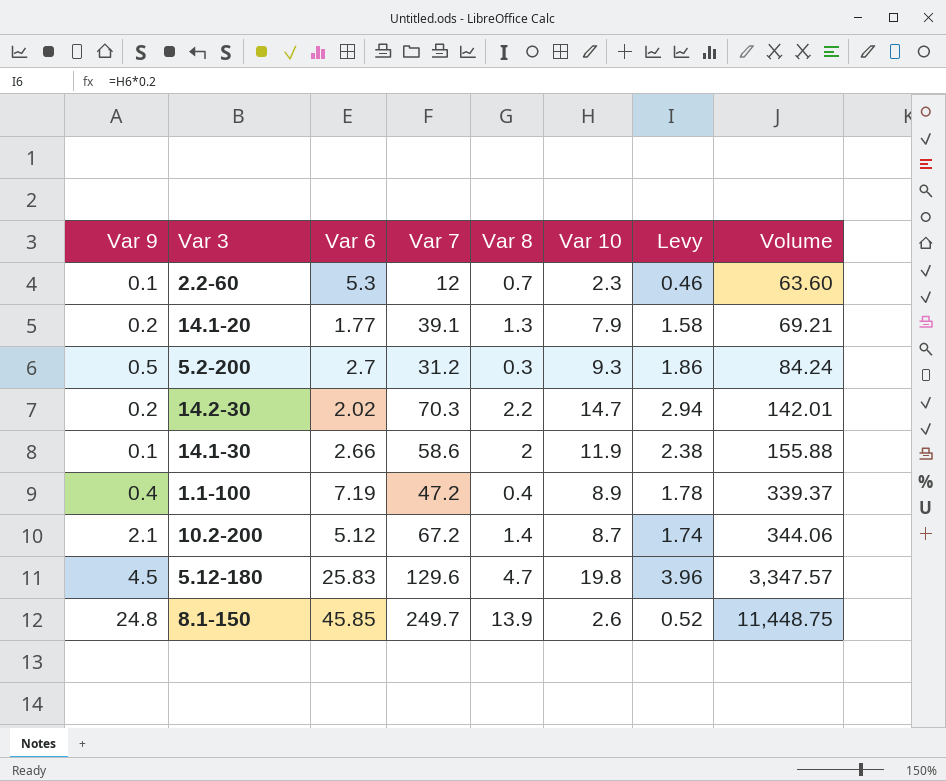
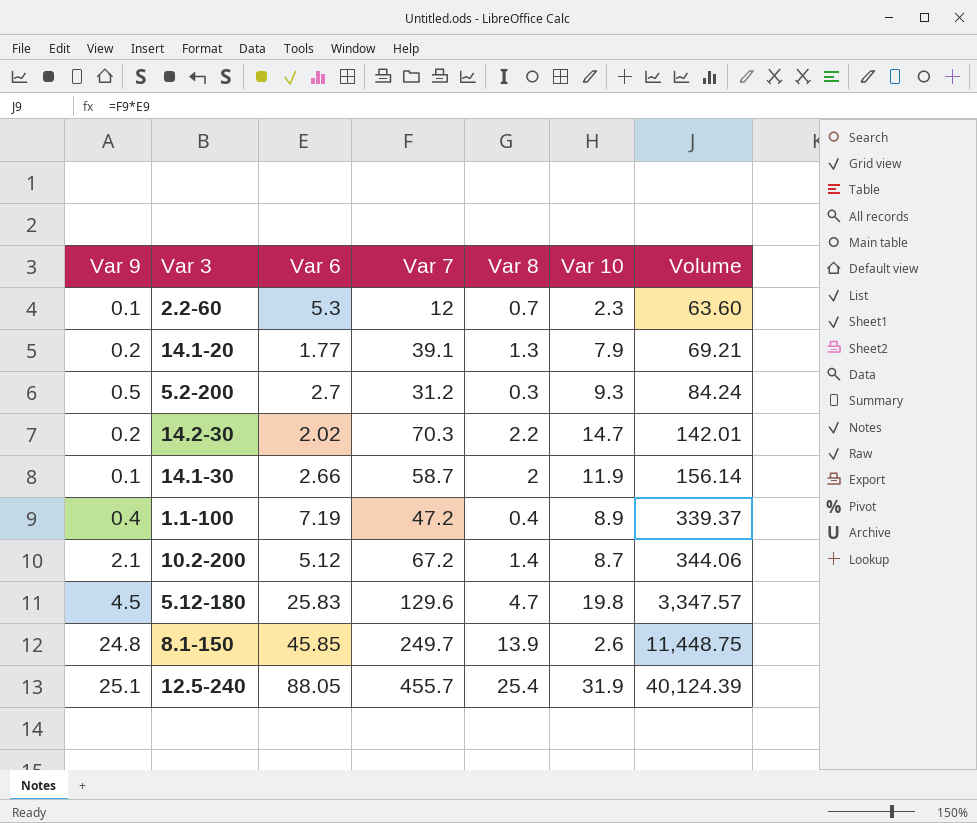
column Levy | formula: [Var 10] * 0.2 -> none
14.1-30 | Var 7: 58.6 -> 58.7
14.1-30 | Volume: 155.88 -> 156.14
row 12.5-240: none -> 25.1 | 88.05 | 455.7 | 25.4 | 31.9 | 40,124.39

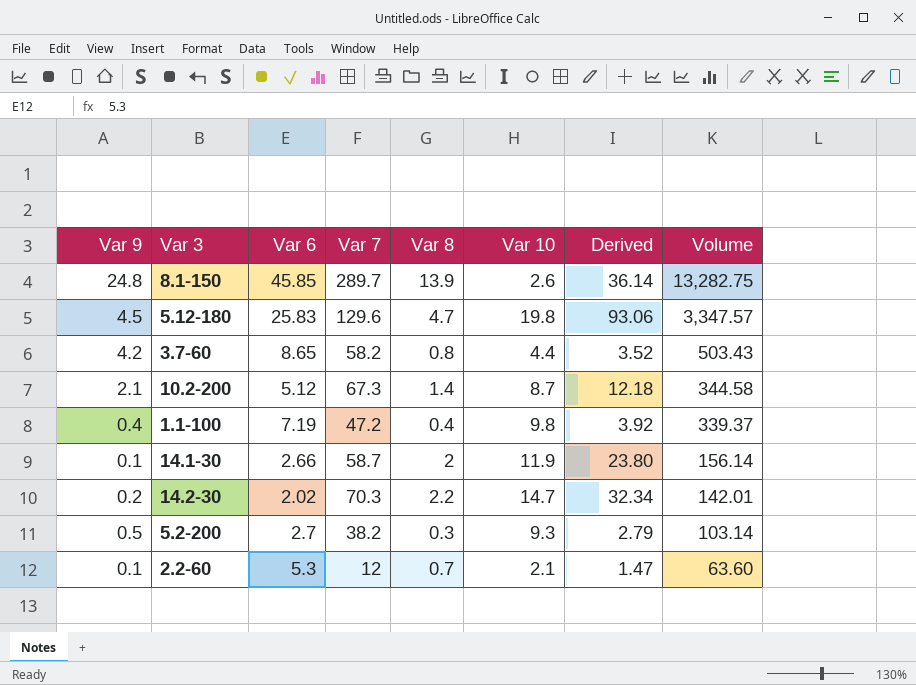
row order: Volume ascending -> Volume descending
column Derived | formula: none -> [Var 8] * [Var 10]
row 14.1-20: 0.2 | 1.77 | 39.1 | 1.3 | 7.9 | 69.21 -> none
row 12.5-240: 25.1 | 88.05 | 455.7 | 25.4 | 31.9 | 40,124.39 -> none
8.1-150 | Var 7: 249.7 -> 289.7
8.1-150 | Volume: 11,448.75 -> 13,282.75
row 3.7-60: none -> 4.2 | 8.65 | 58.2 | 0.8 | 4.4 | 3.52 | 503.43
10.2-200 | Var 7: 67.2 -> 67.3
10.2-200 | Volume: 344.06 -> 344.58
1.1-100 | Var 10: 8.9 -> 9.8
5.2-200 | Var 7: 31.2 -> 38.2
5.2-200 | Volume: 84.24 -> 103.14
2.2-60 | Var 10: 2.3 -> 2.1

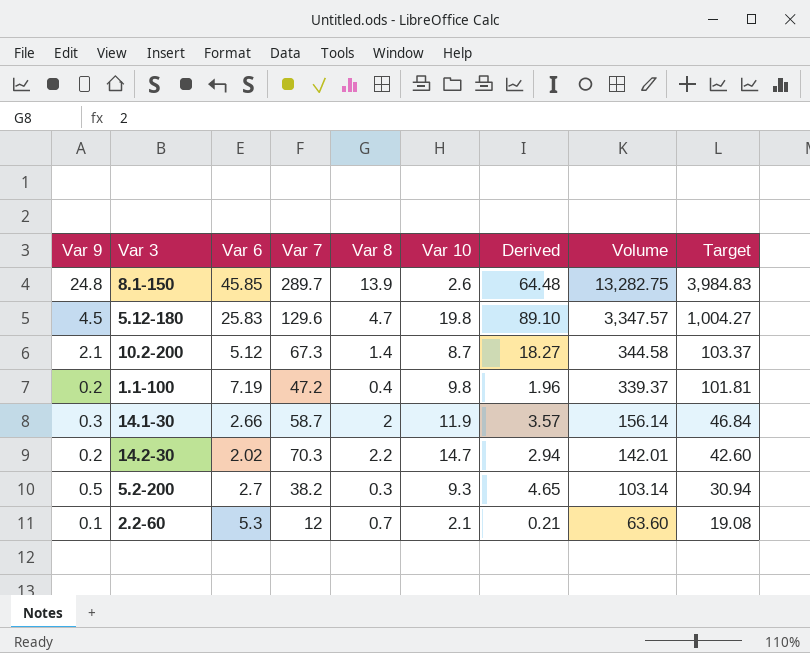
column Derived | formula: [Var 8] * [Var 10] -> [Var 9] * [Var 10]
column Target | formula: none -> [Volume] * 0.3
row 3.7-60: 4.2 | 8.65 | 58.2 | 0.8 | 4.4 | 3.52 | 503.43 -> none
1.1-100 | Var 9: 0.4 -> 0.2
14.1-30 | Var 9: 0.1 -> 0.3

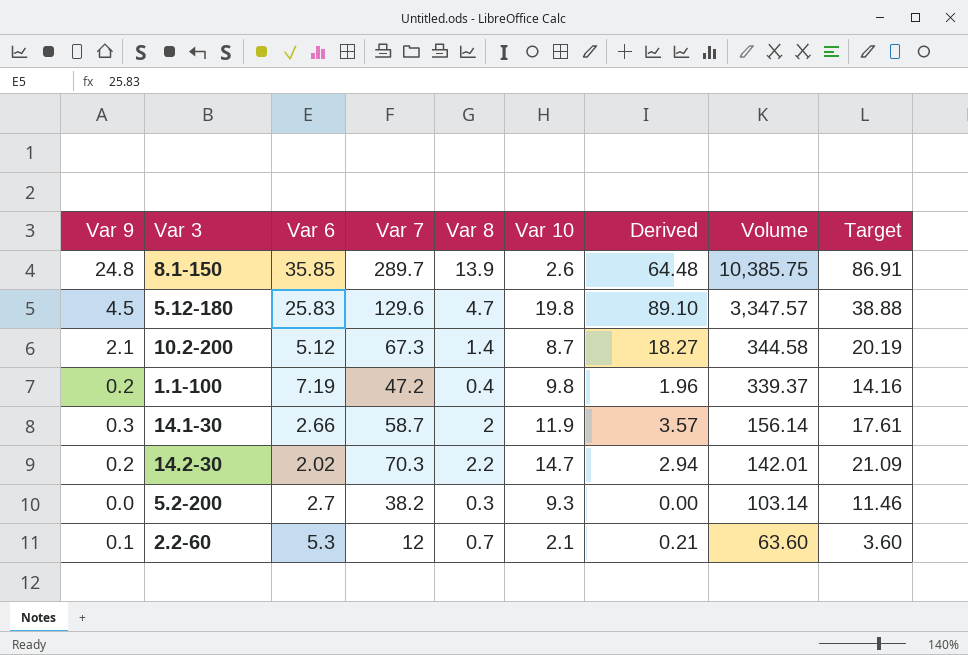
column Target | formula: [Volume] * 0.3 -> [Var 7] * 0.3
8.1-150 | Var 6: 45.85 -> 35.85
8.1-150 | Volume: 13,282.75 -> 10,385.75
5.2-200 | Var 9: 0.5 -> 0.0
5.2-200 | Derived: 4.65 -> 0.00

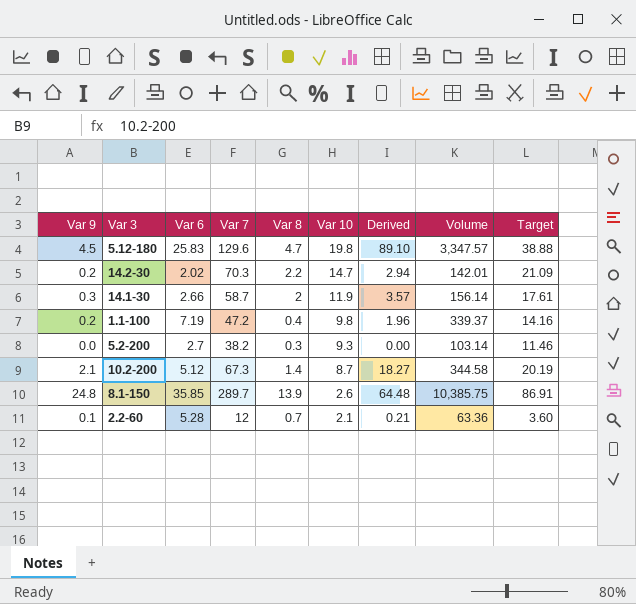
row order: Volume descending -> Var 10 descending
2.2-60 | Var 6: 5.3 -> 5.28
2.2-60 | Volume: 63.60 -> 63.36

